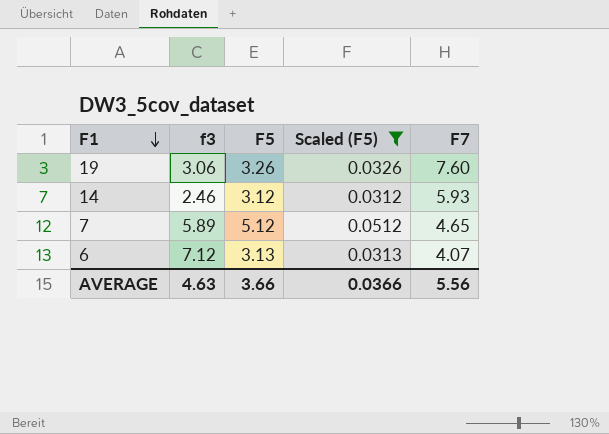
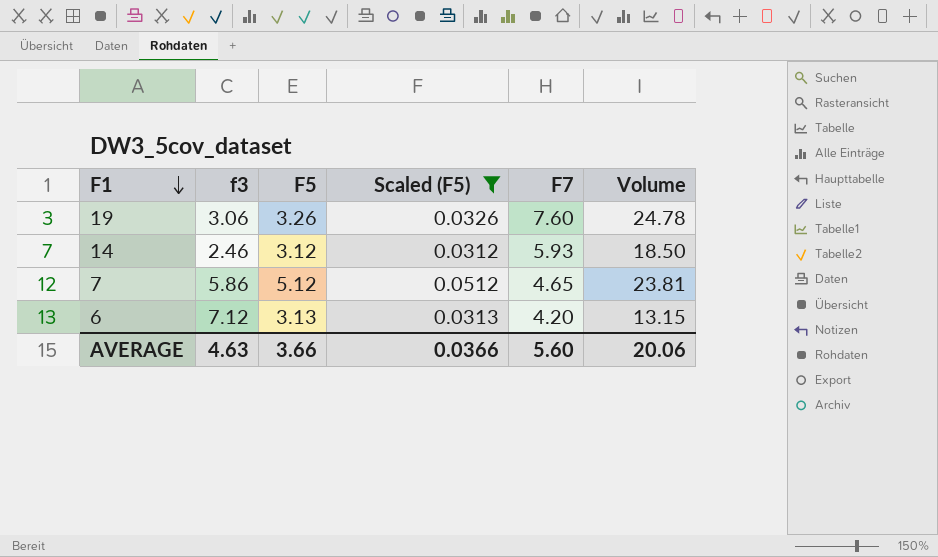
column Volume | formula: none -> [F5] * [F7]
7 | f3: 5.89 -> 5.86
6 | F7: 4.07 -> 4.20
AVERAGE | F7: 5.56 -> 5.60

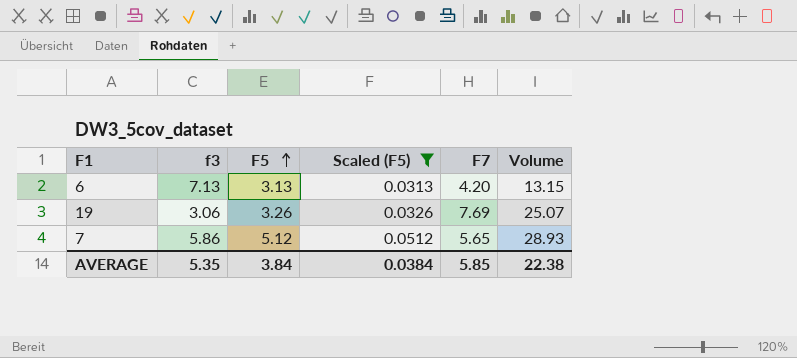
row order: F1 descending -> F5 ascending
row 14: 2.46 | 3.12 | 0.0312 | 5.93 | 18.50 -> none
6 | f3: 7.12 -> 7.13
19 | F7: 7.60 -> 7.69
19 | Volume: 24.78 -> 25.07
7 | F7: 4.65 -> 5.65
7 | Volume: 23.81 -> 28.93
AVERAGE | f3: 4.63 -> 5.35
AVERAGE | F5: 3.66 -> 3.84
AVERAGE | Scaled (F5): 0.0366 -> 0.0384
AVERAGE | F7: 5.60 -> 5.85
AVERAGE | Volume: 20.06 -> 22.38

